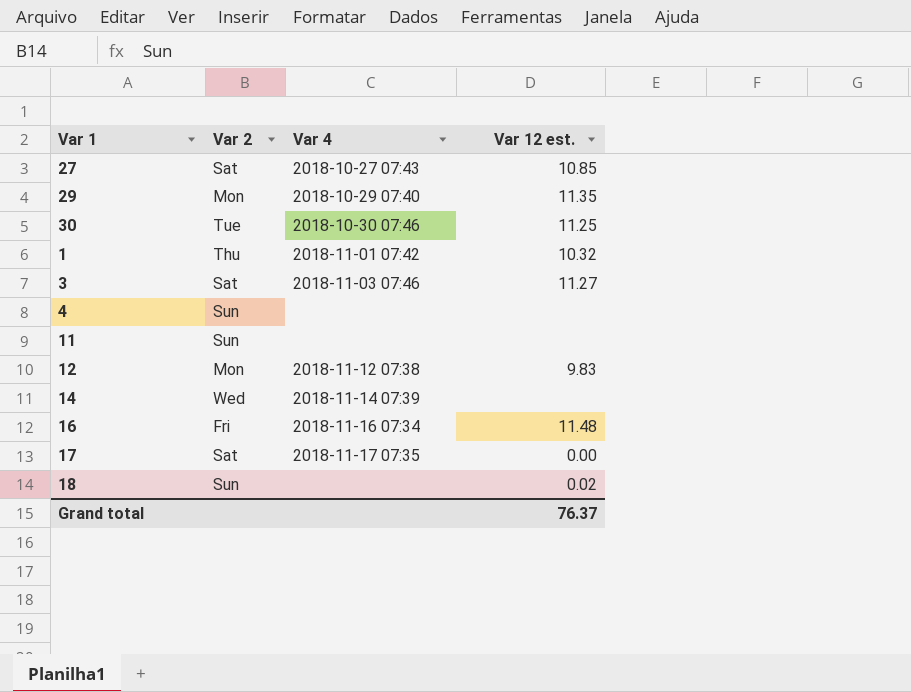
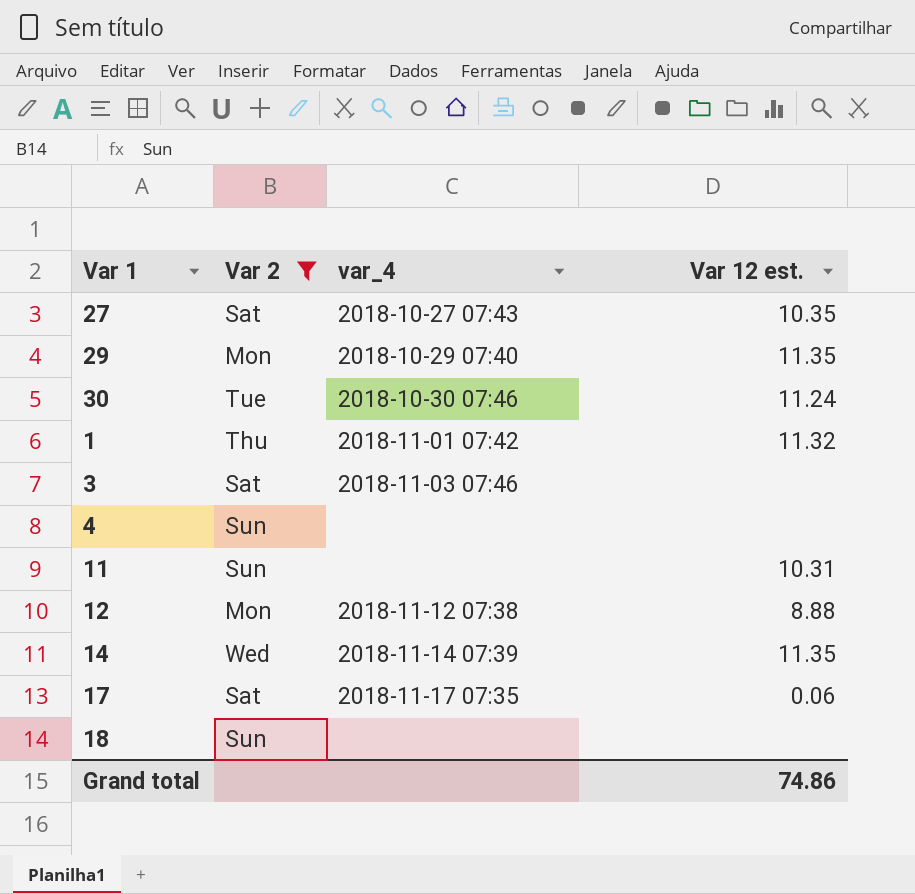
filter: none -> Var 2 != Fri
column name: Var 4 -> var_4
27 | Var 12 est.: 10.85 -> 10.35
30 | Var 12 est.: 11.25 -> 11.24
1 | Var 12 est.: 10.32 -> 11.32
3 | Var 12 est.: 11.27 -> none
11 | Var 12 est.: none -> 10.31
12 | Var 12 est.: 9.83 -> 8.88
14 | Var 12 est.: none -> 11.35
17 | Var 12 est.: 0.00 -> 0.06
18 | Var 12 est.: 0.02 -> none
Grand total | Var 12 est.: 76.37 -> 74.86

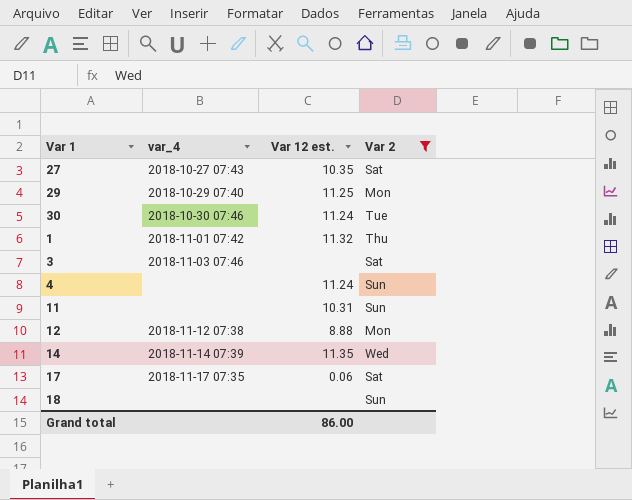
column Var 2 | position: 2 -> 4
29 | Var 12 est.: 11.35 -> 11.25
4 | Var 12 est.: none -> 11.24
Grand total | Var 12 est.: 74.86 -> 86.00

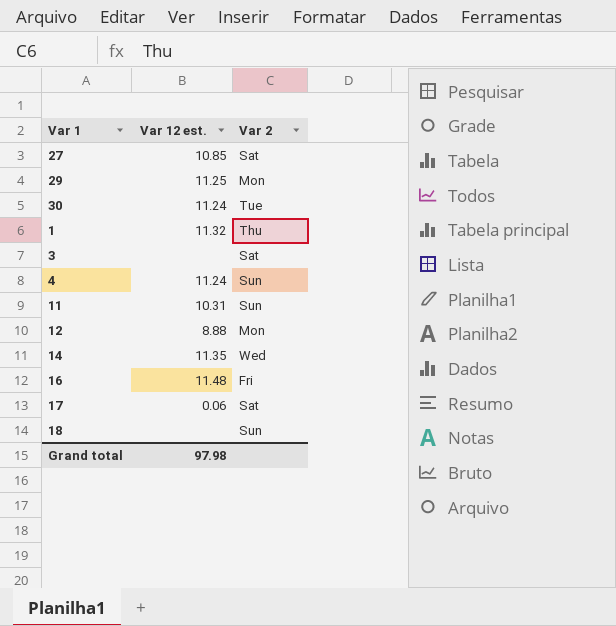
filter: Var 2 != Fri -> none
column var_4 | position: 2 -> none
27 | Var 12 est.: 10.35 -> 10.85
Grand total | Var 12 est.: 86.00 -> 97.98

